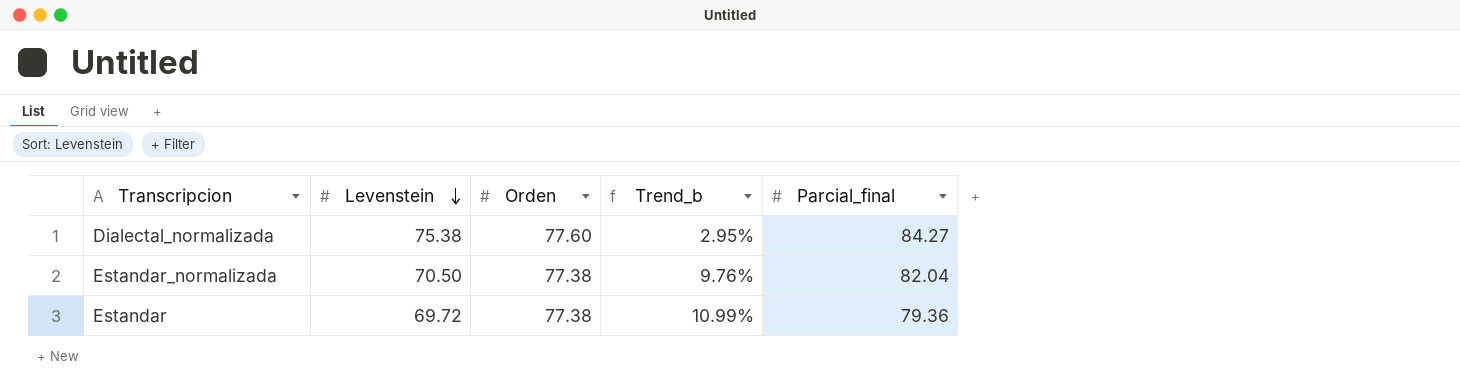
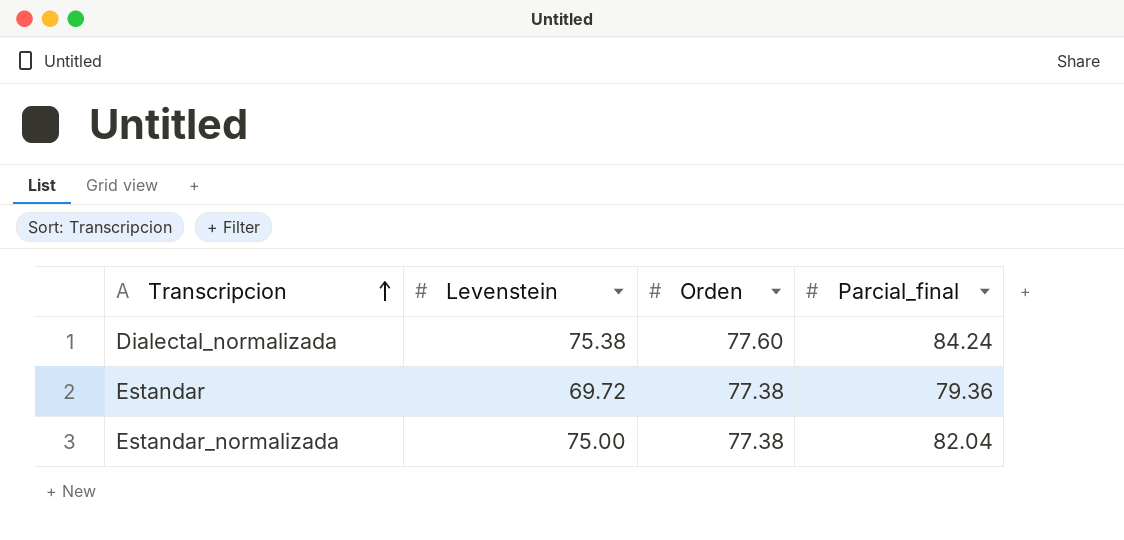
row order: Levenstein descending -> Transcripcion ascending
column Trend_b | formula: ([Orden] - [Levenstein]) / [Levenstein] -> none
Dialectal_normalizada | Parcial_final: 84.27 -> 84.24
Estandar_normalizada | Levenstein: 70.50 -> 75.00

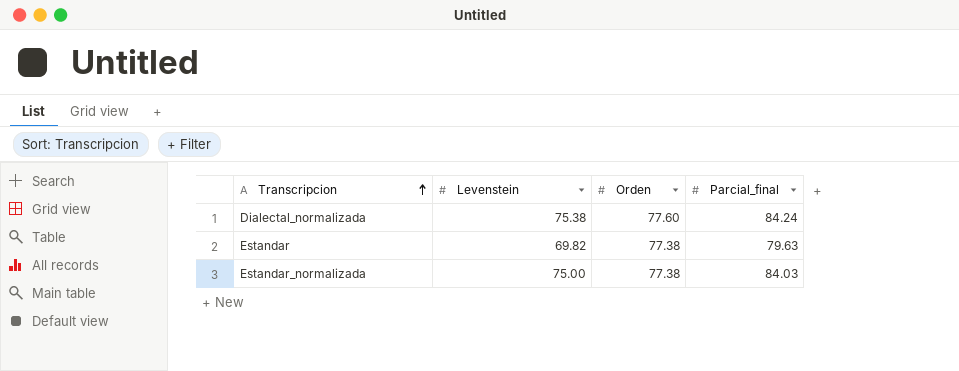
Estandar | Levenstein: 69.72 -> 69.82
Estandar | Parcial_final: 79.36 -> 79.63
Estandar_normalizada | Parcial_final: 82.04 -> 84.03

